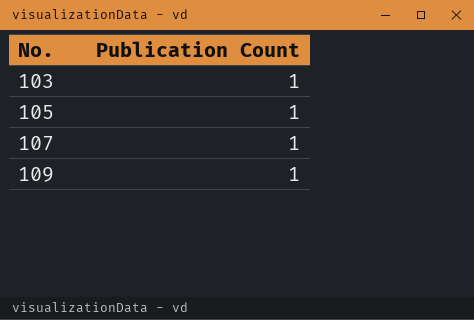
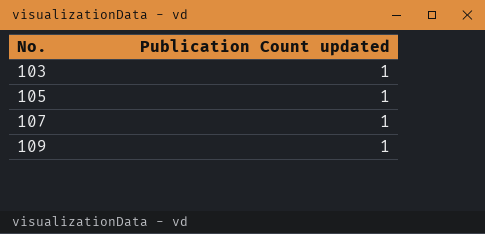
column name: Publication Count -> Publication Count updated

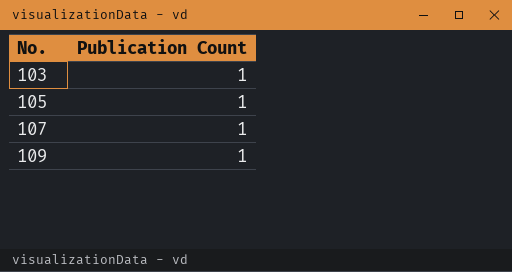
column name: Publication Count updated -> Publication Count

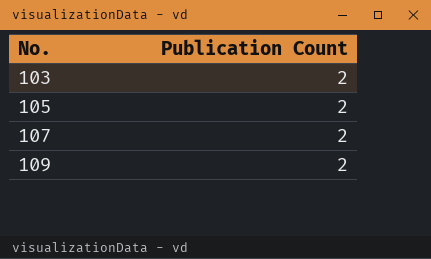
103 | Publication Count: 1 -> 2
105 | Publication Count: 1 -> 2
107 | Publication Count: 1 -> 2
109 | Publication Count: 1 -> 2

